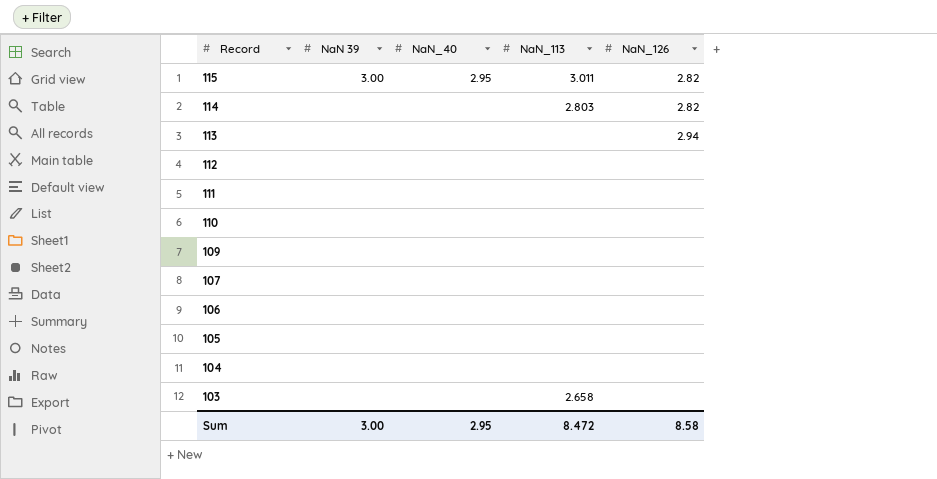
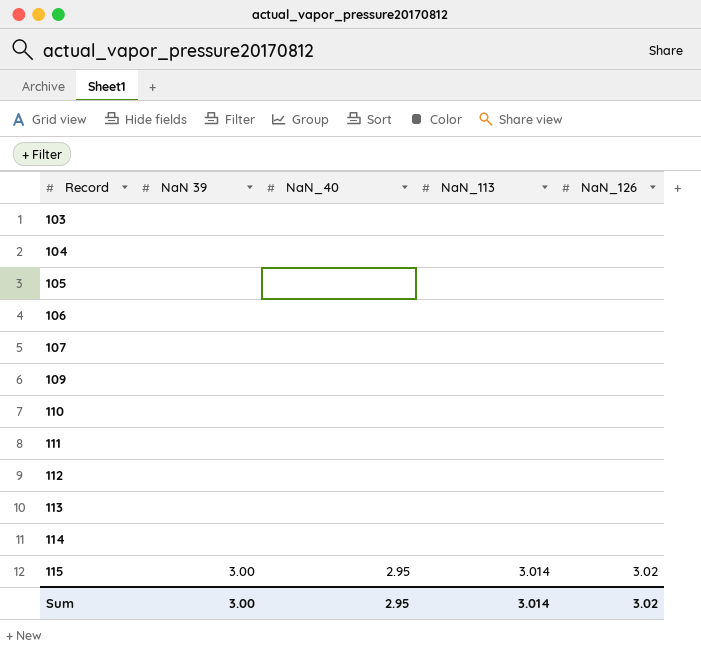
row order: Record descending -> Record ascending
103 | NaN_113: 2.658 -> none
113 | NaN_126: 2.94 -> none
114 | NaN_113: 2.803 -> none
114 | NaN_126: 2.82 -> none
115 | NaN_113: 3.011 -> 3.014
115 | NaN_126: 2.82 -> 3.02
Sum | NaN_113: 8.472 -> 3.014
Sum | NaN_126: 8.58 -> 3.02

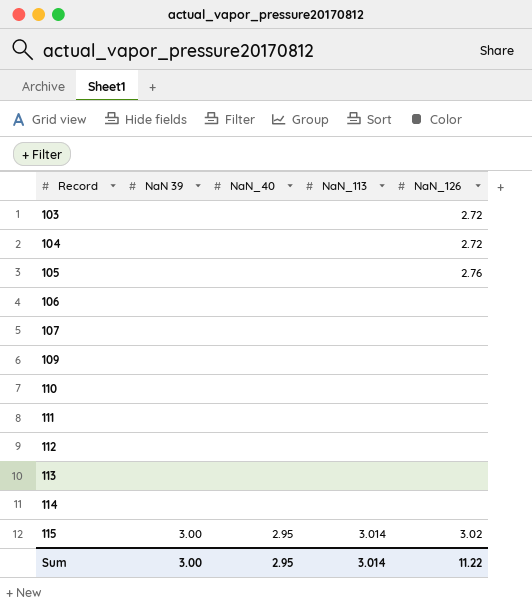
103 | NaN_126: none -> 2.72
104 | NaN_126: none -> 2.72
105 | NaN_126: none -> 2.76
Sum | NaN_126: 3.02 -> 11.22

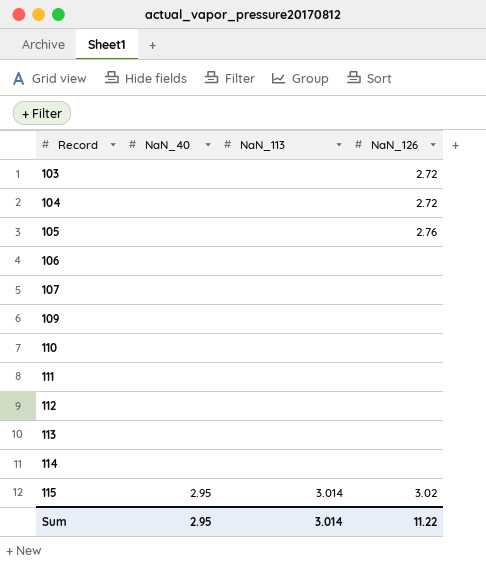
column NaN 39 | position: 2 -> none

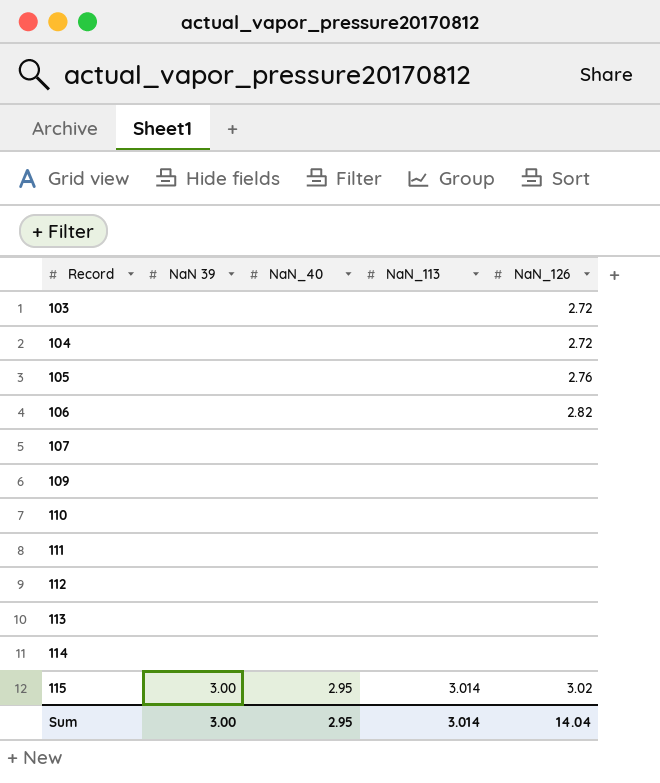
column NaN 39 | position: none -> 2
106 | NaN_126: none -> 2.82
Sum | NaN_126: 11.22 -> 14.04

